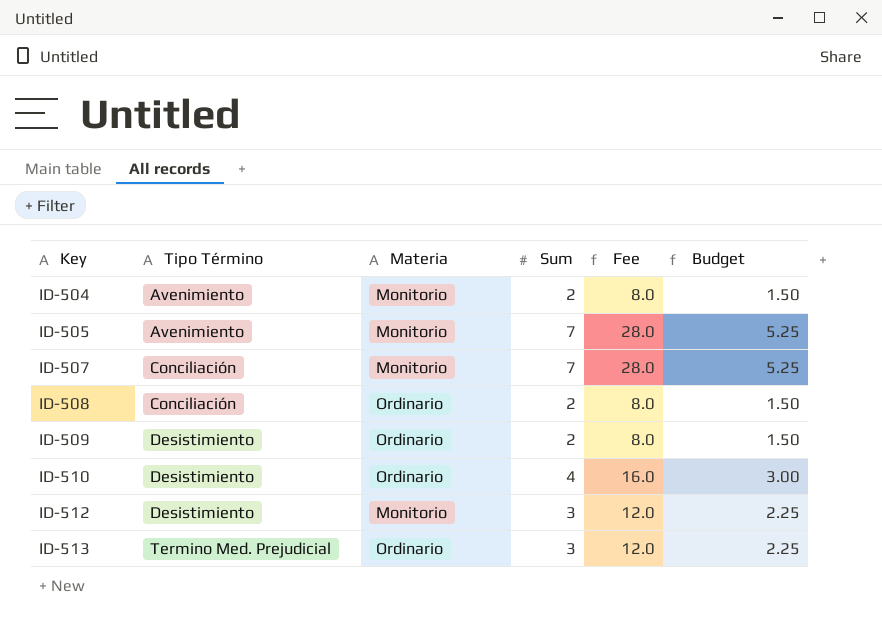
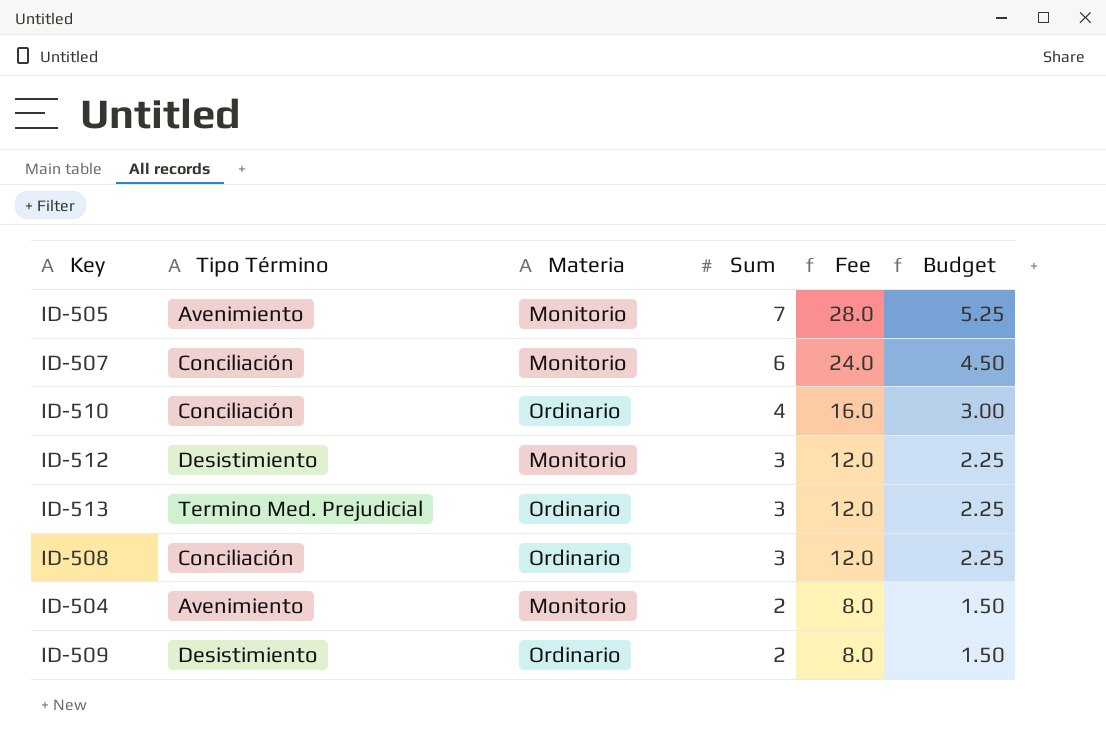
row order: Key ascending -> Sum descending
ID-507 | Sum: 7 -> 6
ID-507 | Fee: 28.0 -> 24.0
ID-507 | Budget: 5.25 -> 4.50
ID-510 | Tipo Término: Desistimiento -> Conciliación
ID-508 | Sum: 2 -> 3
ID-508 | Fee: 8.0 -> 12.0
ID-508 | Budget: 1.50 -> 2.25

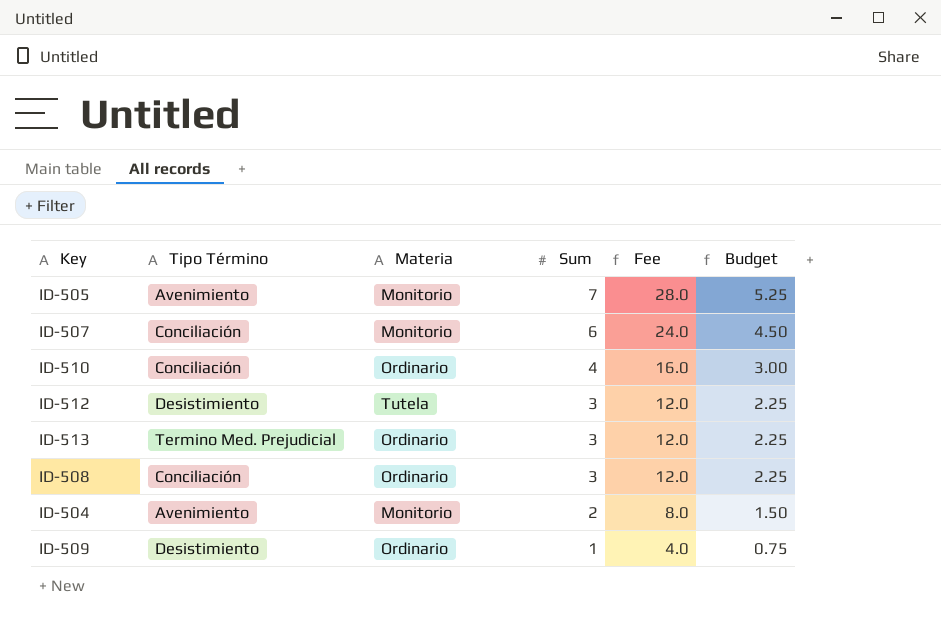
ID-512 | Materia: Monitorio -> Tutela
ID-509 | Sum: 2 -> 1
ID-509 | Fee: 8.0 -> 4.0
ID-509 | Budget: 1.50 -> 0.75

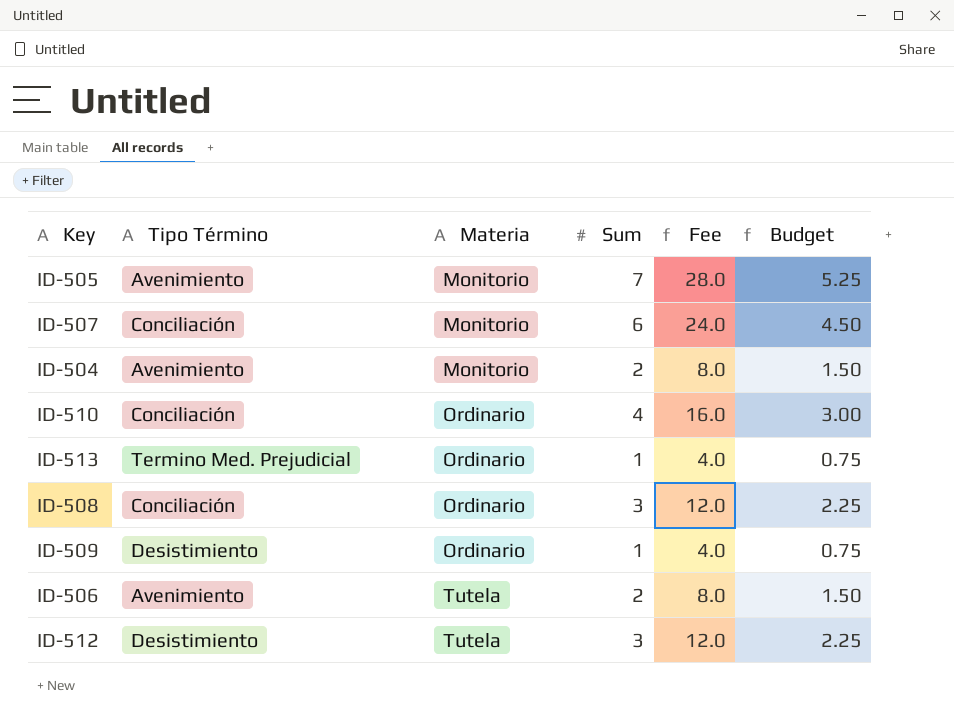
row order: Sum descending -> Materia ascending
ID-513 | Sum: 3 -> 1
ID-513 | Fee: 12.0 -> 4.0
ID-513 | Budget: 2.25 -> 0.75
row ID-506: none -> Avenimiento | Tutela | 2 | 8.0 | 1.50

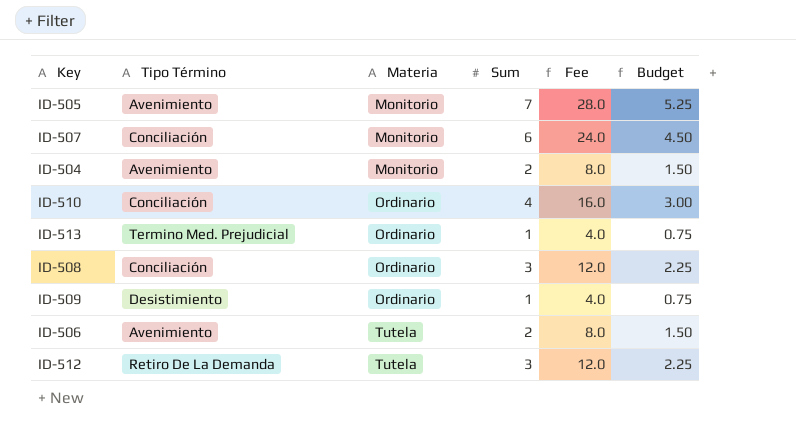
ID-512 | Tipo Término: Desistimiento -> Retiro De La Demanda

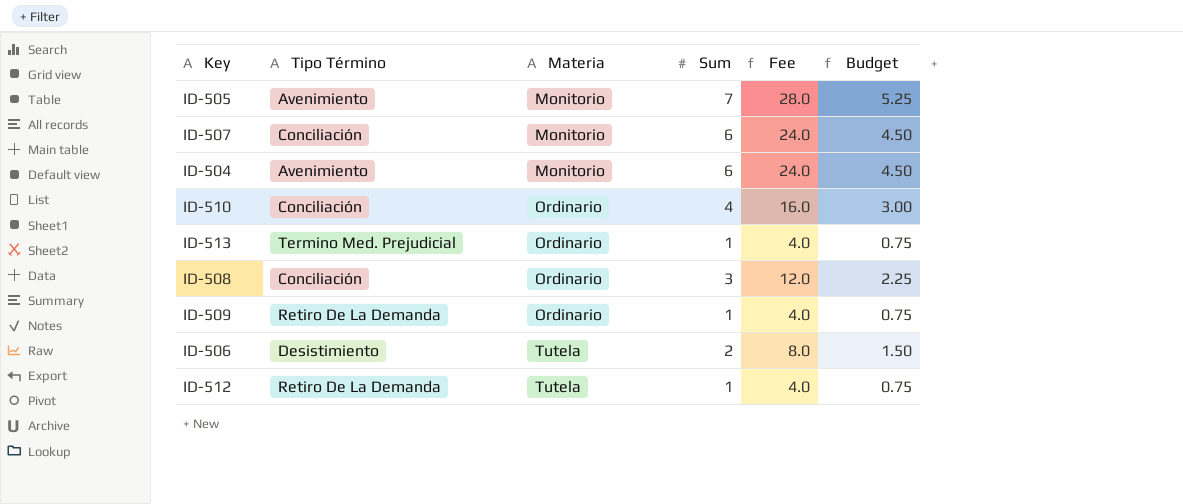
ID-504 | Sum: 2 -> 6
ID-504 | Fee: 8.0 -> 24.0
ID-504 | Budget: 1.50 -> 4.50
ID-509 | Tipo Término: Desistimiento -> Retiro De La Demanda
ID-506 | Tipo Término: Avenimiento -> Desistimiento
ID-512 | Sum: 3 -> 1
ID-512 | Fee: 12.0 -> 4.0
ID-512 | Budget: 2.25 -> 0.75

